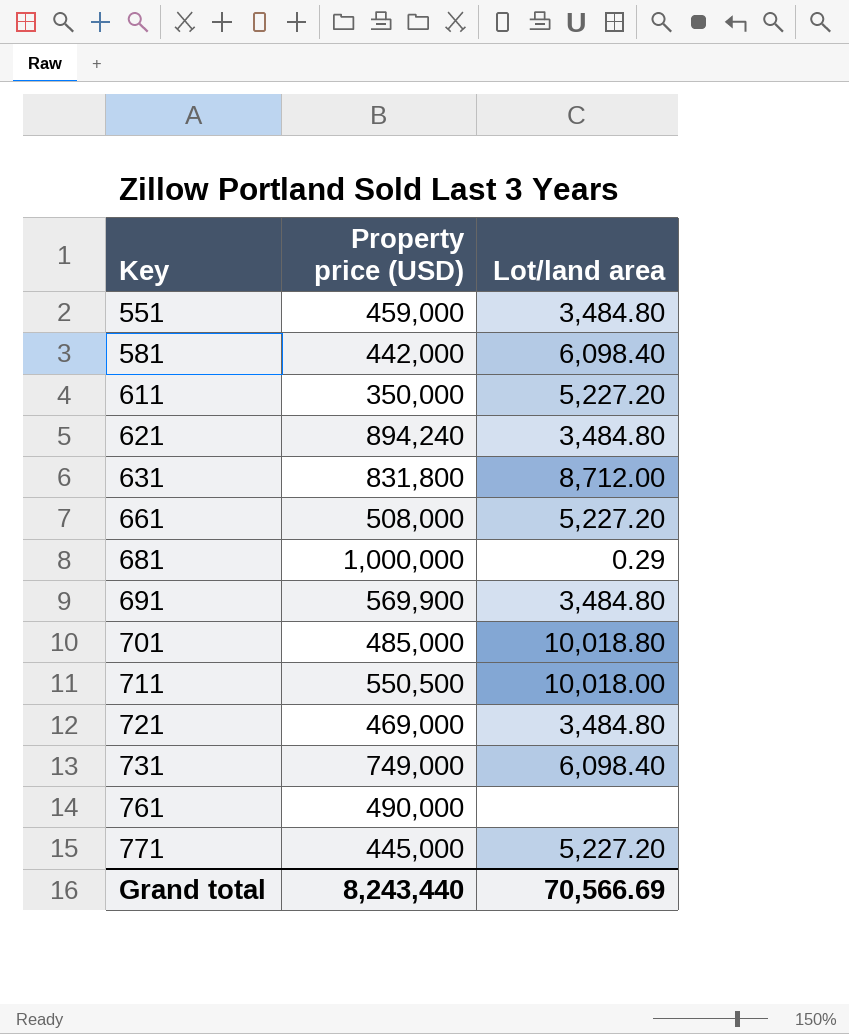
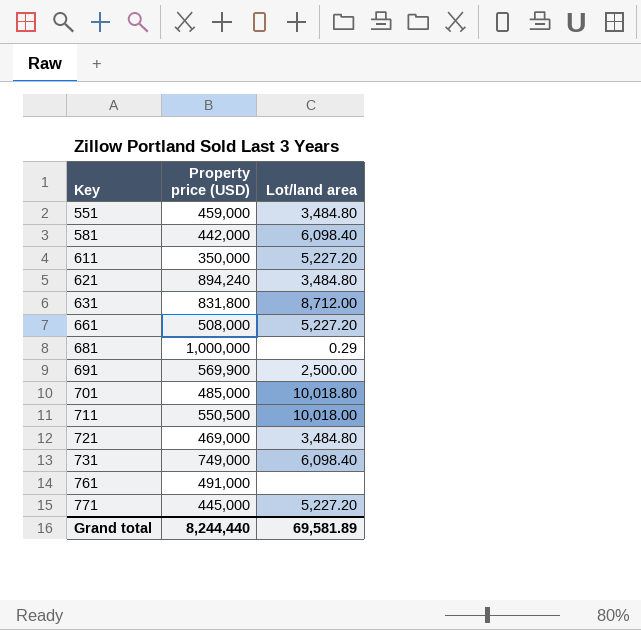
691 | Lot/land area: 3,484.80 -> 2,500.00
761 | Property price (USD): 490,000 -> 491,000
Grand total | Property price (USD): 8,243,440 -> 8,244,440
Grand total | Lot/land area: 70,566.69 -> 69,581.89

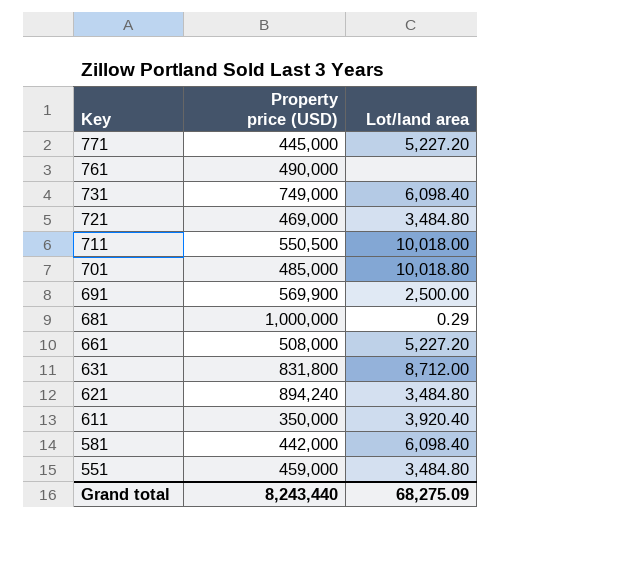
row order: Key ascending -> Key descending
761 | Property price (USD): 491,000 -> 490,000
611 | Lot/land area: 5,227.20 -> 3,920.40
Grand total | Property price (USD): 8,244,440 -> 8,243,440
Grand total | Lot/land area: 69,581.89 -> 68,275.09

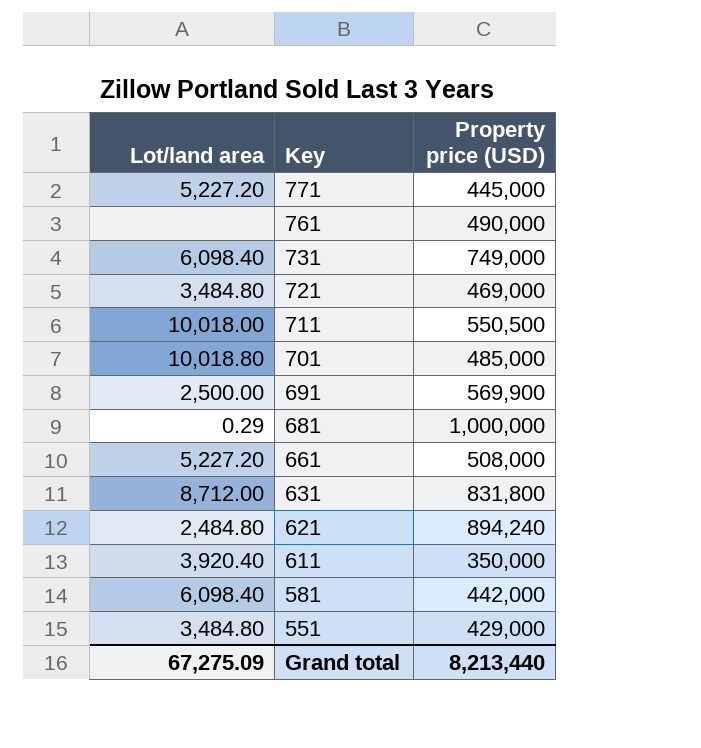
column Lot/land area | position: 3 -> 1
621 | Lot/land area: 3,484.80 -> 2,484.80
551 | Property price (USD): 459,000 -> 429,000
Grand total | Lot/land area: 68,275.09 -> 67,275.09
Grand total | Property price (USD): 8,243,440 -> 8,213,440

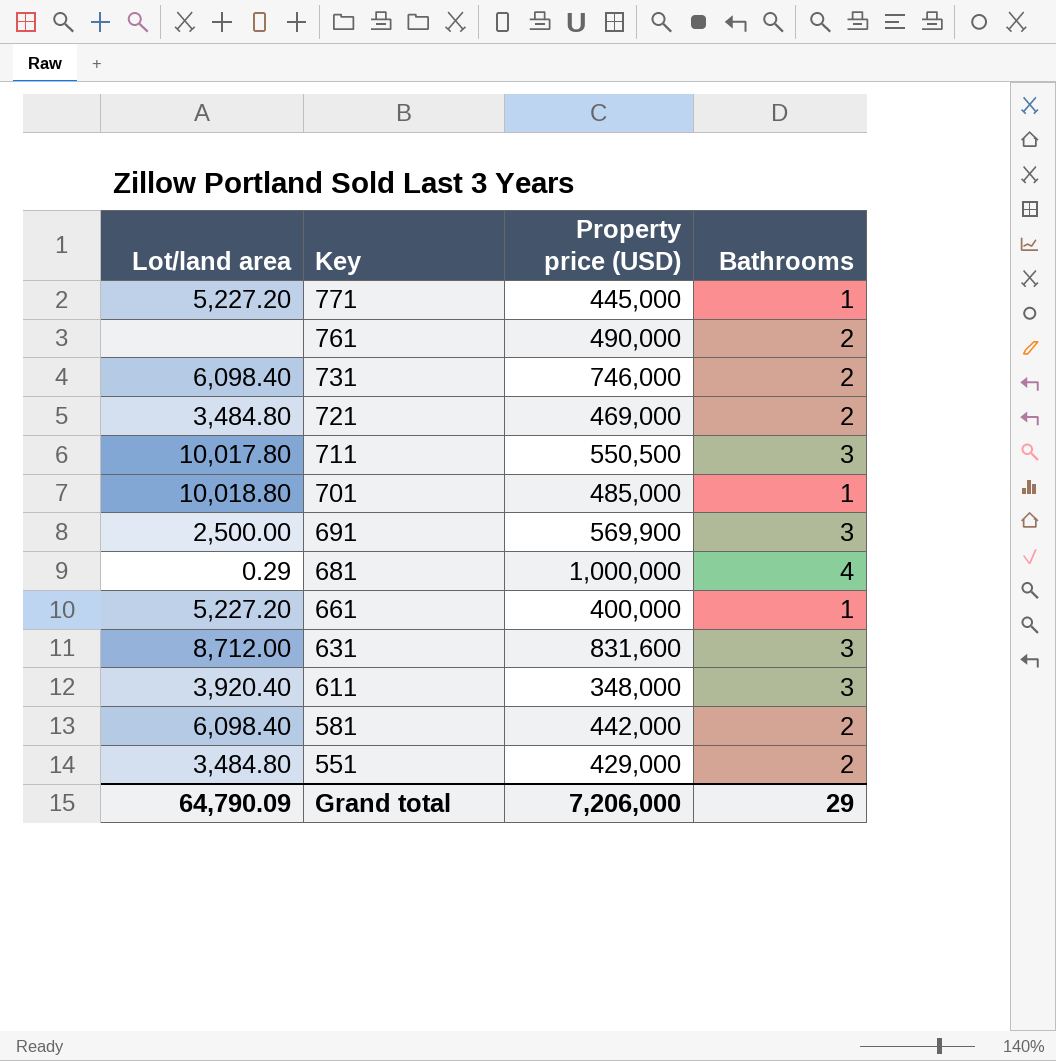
column Bathrooms | position: none -> 4
row 621: 2,484.80 | 894,240 -> none
731 | Property price (USD): 749,000 -> 746,000
711 | Lot/land area: 10,018.00 -> 10,017.80
661 | Property price (USD): 508,000 -> 400,000
631 | Property price (USD): 831,800 -> 831,600
611 | Property price (USD): 350,000 -> 348,000
Grand total | Lot/land area: 67,275.09 -> 64,790.09
Grand total | Property price (USD): 8,213,440 -> 7,206,000

